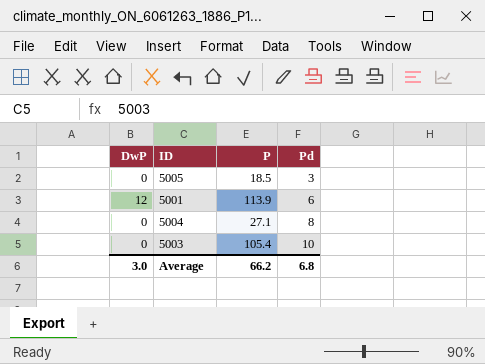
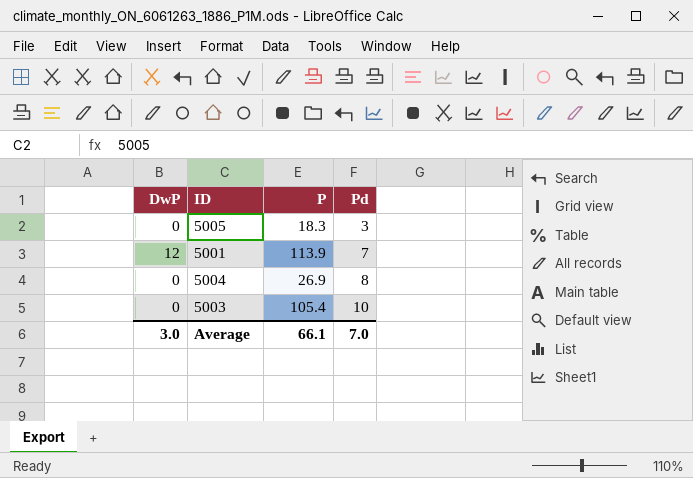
5005 | P: 18.5 -> 18.3
5001 | Pd: 6 -> 7
5004 | P: 27.1 -> 26.9
Average | P: 66.2 -> 66.1
Average | Pd: 6.8 -> 7.0

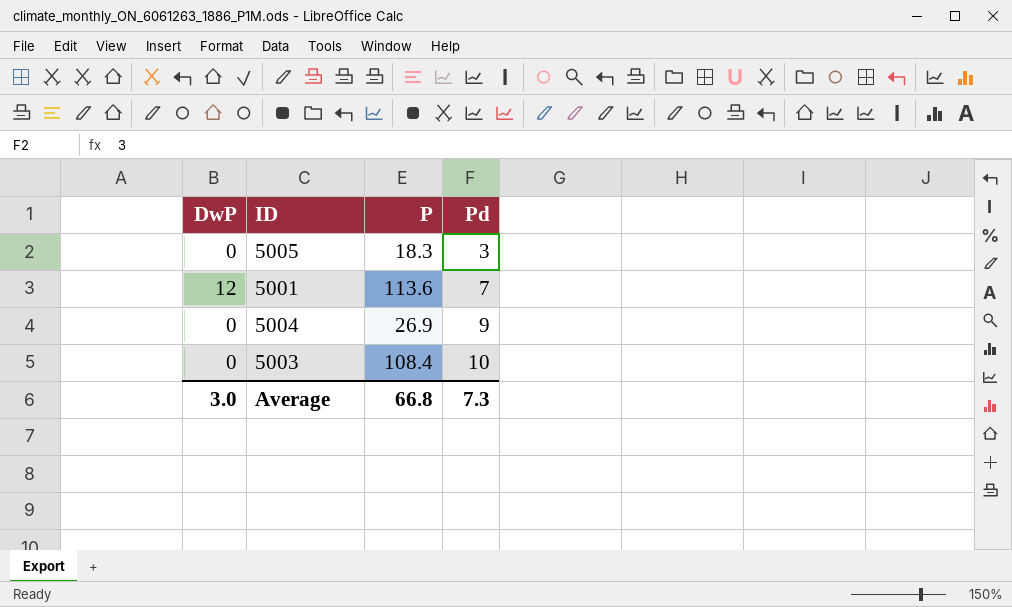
5001 | P: 113.9 -> 113.6
5004 | Pd: 8 -> 9
5003 | P: 105.4 -> 108.4
Average | P: 66.1 -> 66.8
Average | Pd: 7.0 -> 7.3

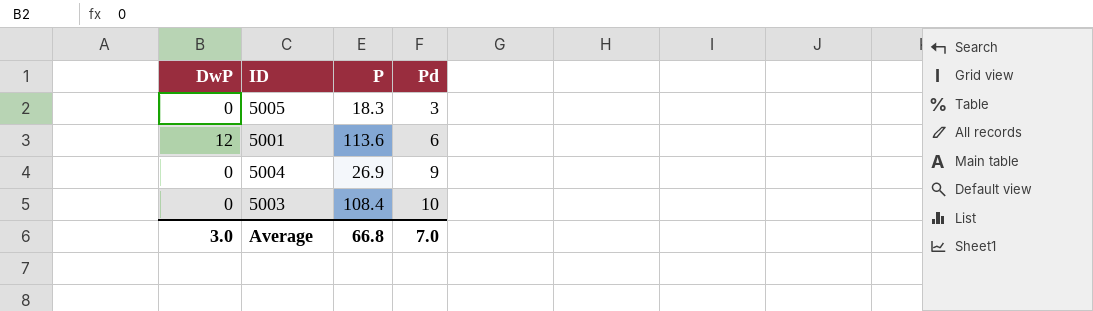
5001 | Pd: 7 -> 6
Average | Pd: 7.3 -> 7.0

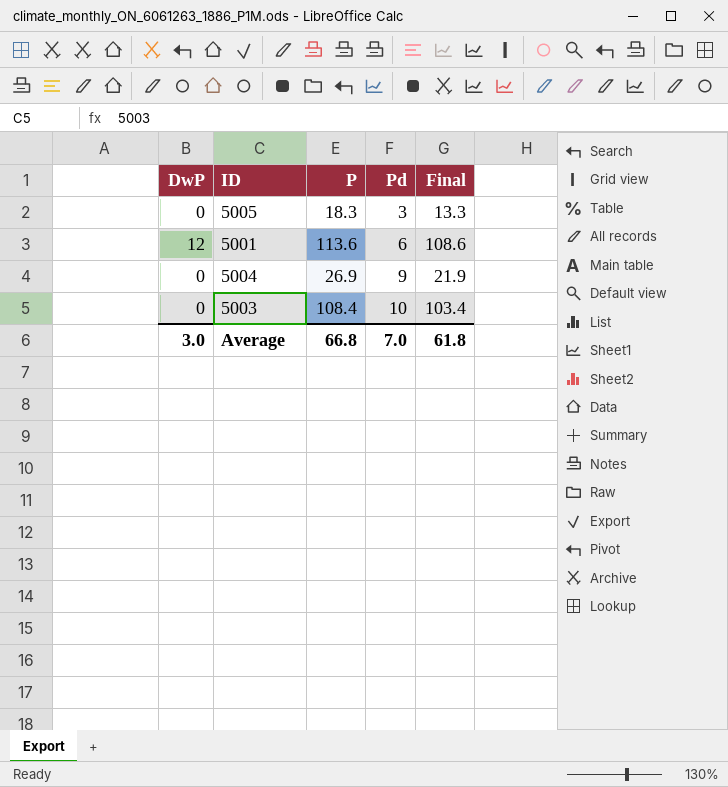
column Final | formula: none -> [P] - 5

